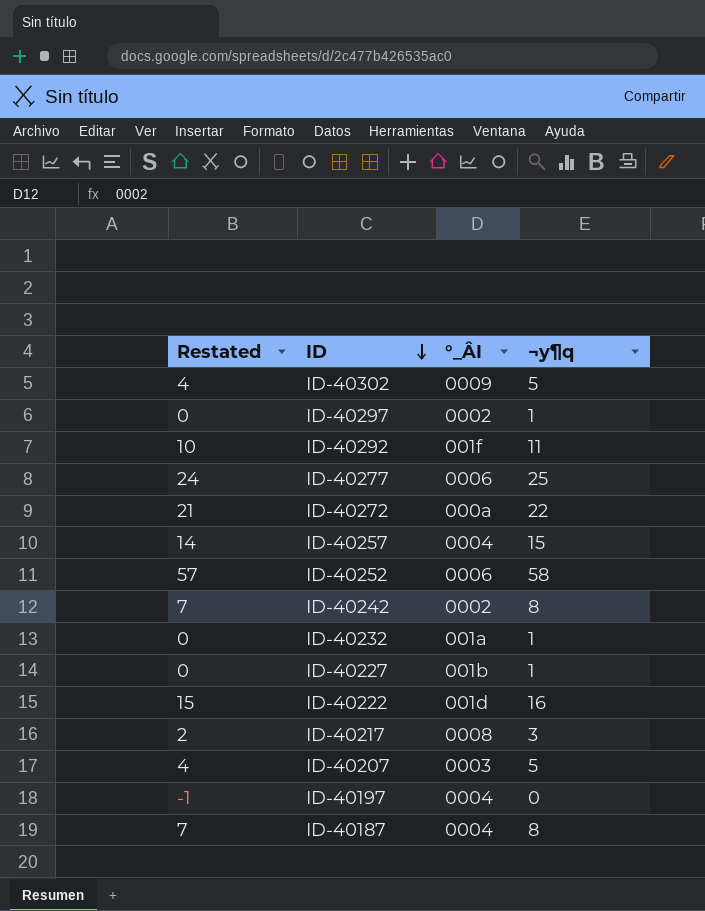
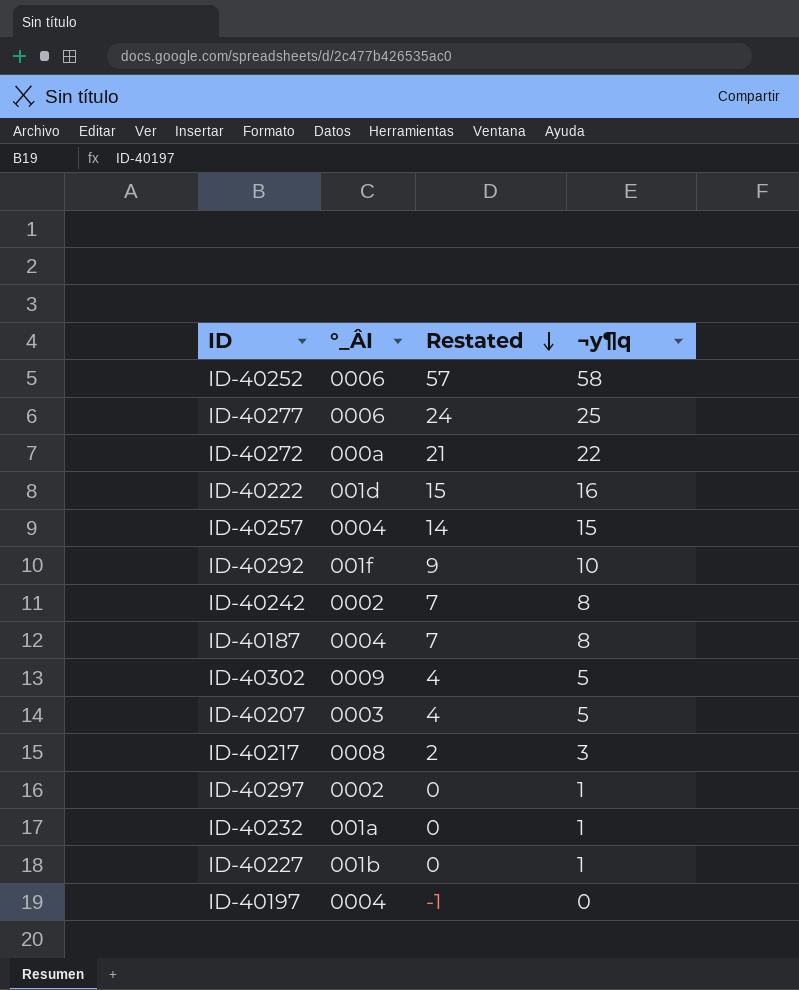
row order: ID descending -> Restated descending
column Restated | position: 1 -> 3
ID-40292 | Restated: 10 -> 9
ID-40292 | ¬y¶q: 11 -> 10

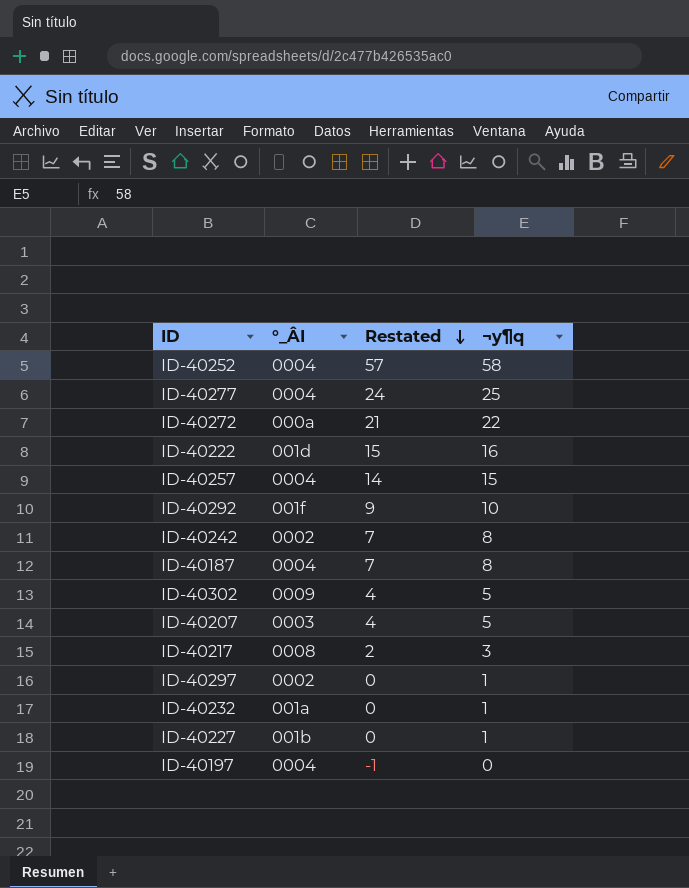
ID-40252 | °_ÂI: 0006 -> 0004
ID-40277 | °_ÂI: 0006 -> 0004

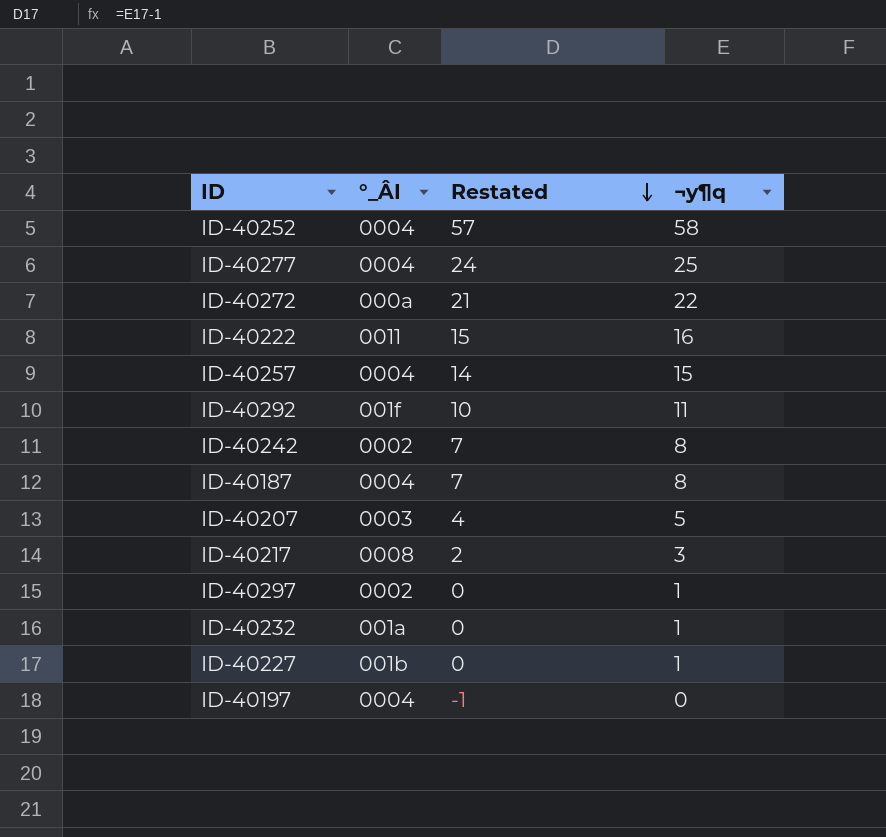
row ID-40302: 0009 | 4 | 5 -> none
ID-40222 | °_ÂI: 001d -> 0011
ID-40292 | Restated: 9 -> 10
ID-40292 | ¬y¶q: 10 -> 11

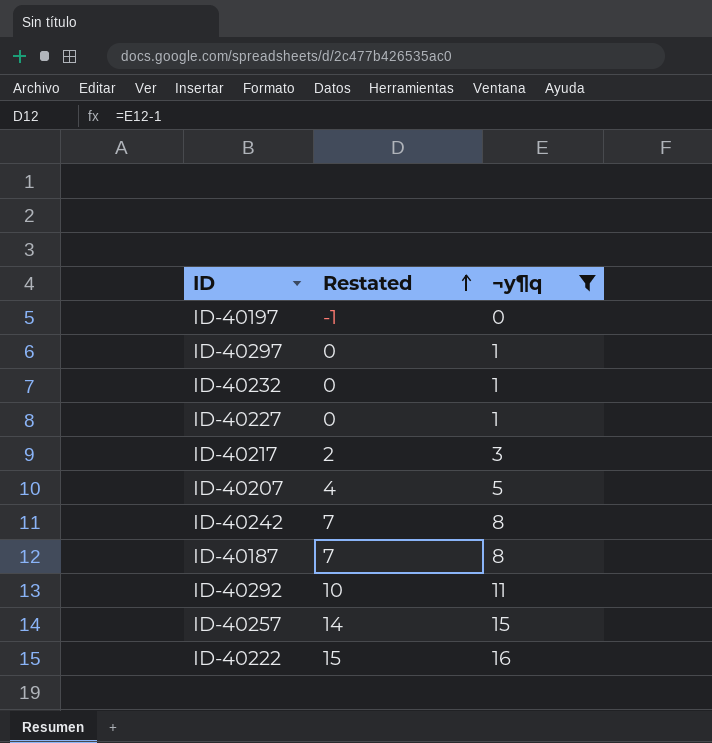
filter: none -> ¬y¶q <= 16
row order: Restated descending -> Restated ascending
column °_ÂI | position: 2 -> none

